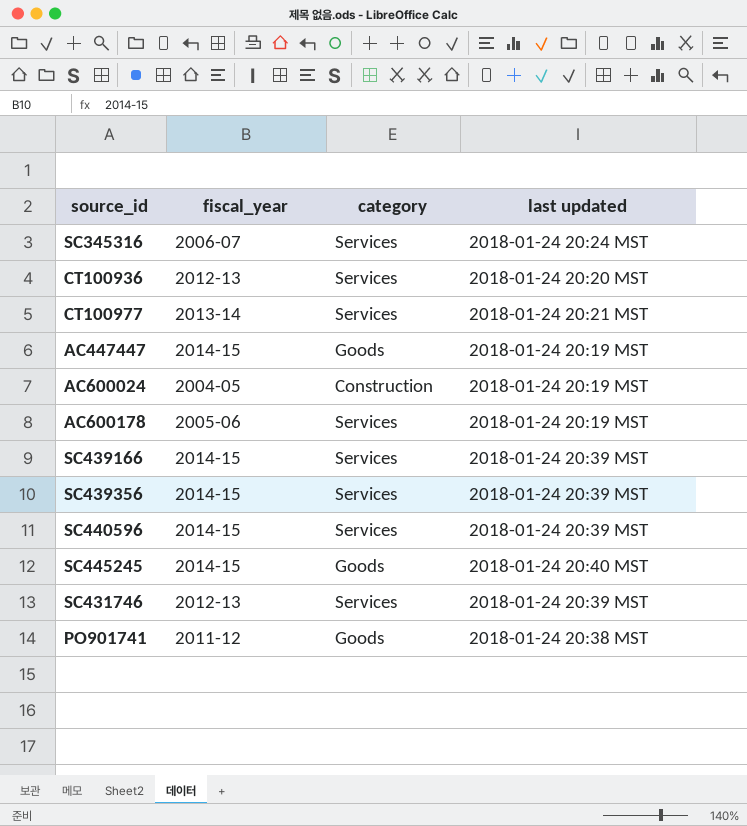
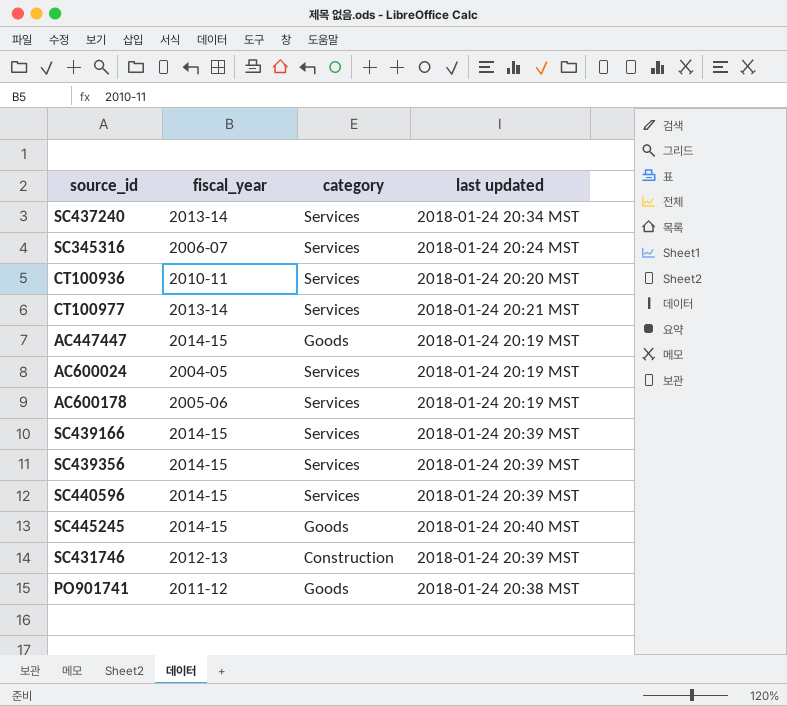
row SC437240: none -> 2013-14 | Services | 2018-01-24 20:34 MST
CT100936 | fiscal_year: 2012-13 -> 2010-11
AC600024 | category: Construction -> Services
SC431746 | category: Services -> Construction

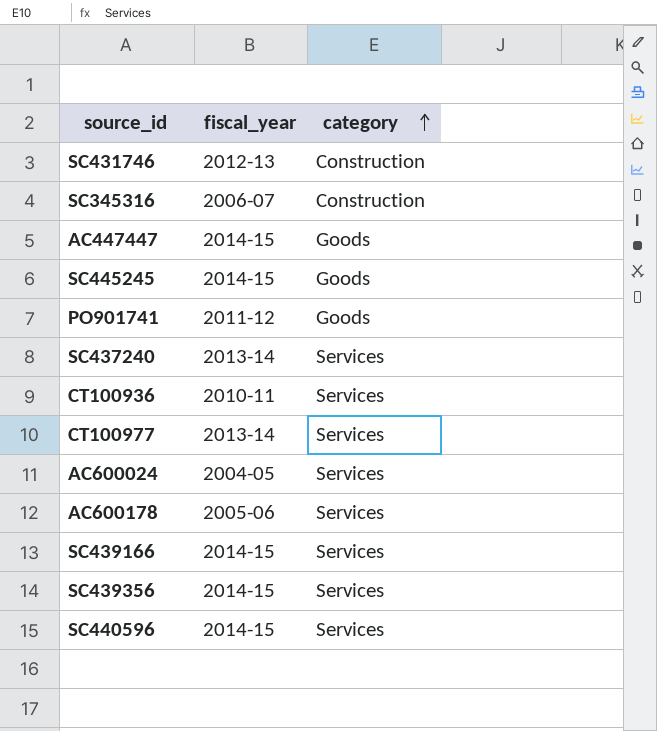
row order: none -> category ascending
column last updated | position: 4 -> none
SC345316 | category: Services -> Construction

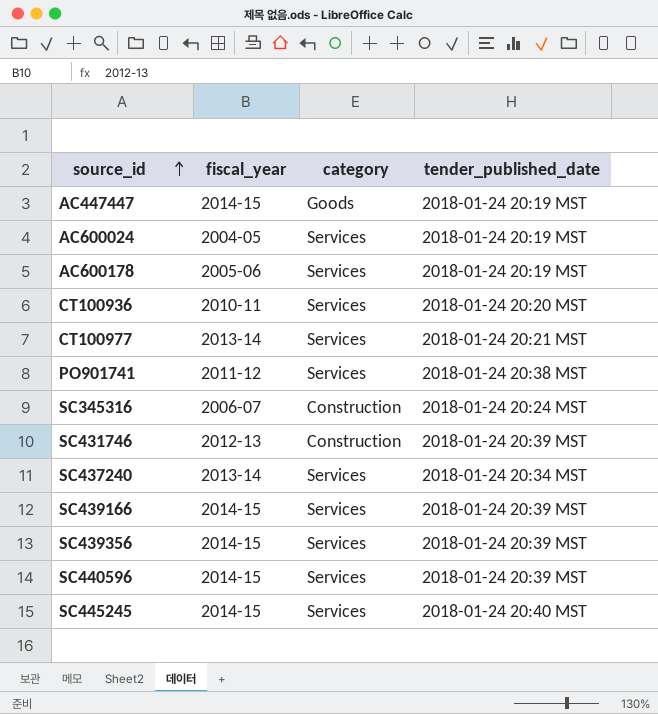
row order: category ascending -> source_id ascending
column tender_published_date | position: none -> 4
PO901741 | category: Goods -> Services
SC445245 | category: Goods -> Services

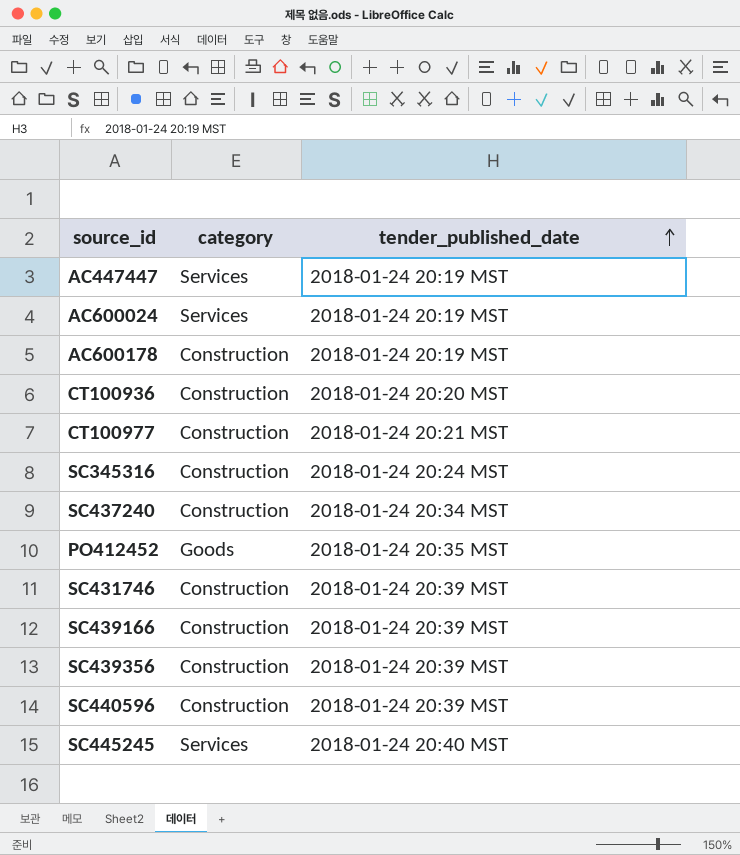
row order: source_id ascending -> tender_published_date ascending
column fiscal_year | position: 2 -> none
row PO901741: 2011-12 | Services | 2018-01-24 20:38 MST -> none
AC447447 | category: Goods -> Services
AC600178 | category: Services -> Construction
CT100936 | category: Services -> Construction
CT100977 | category: Services -> Construction
SC437240 | category: Services -> Construction
row PO412452: none -> Goods | 2018-01-24 20:35 MST
SC439166 | category: Services -> Construction
SC439356 | category: Services -> Construction
SC440596 | category: Services -> Construction

